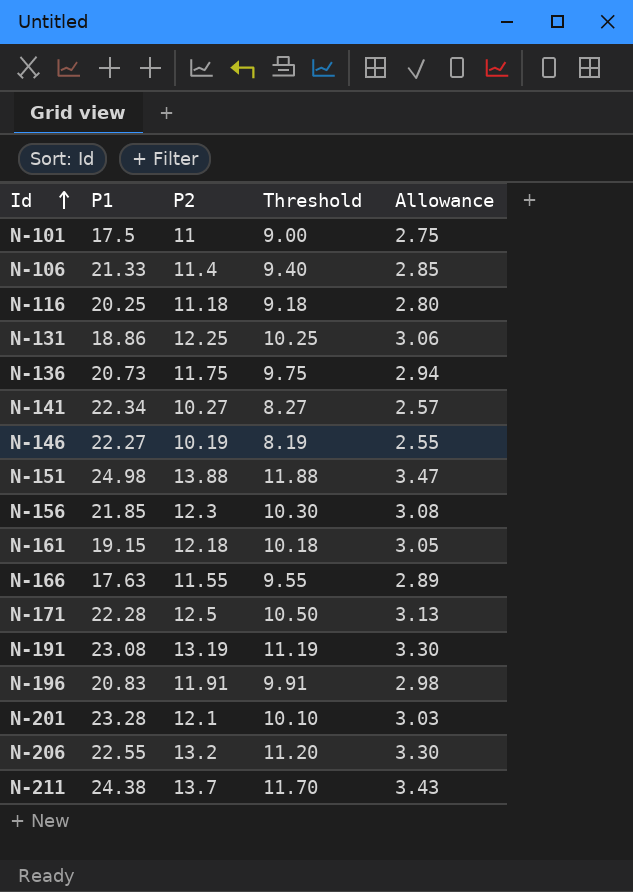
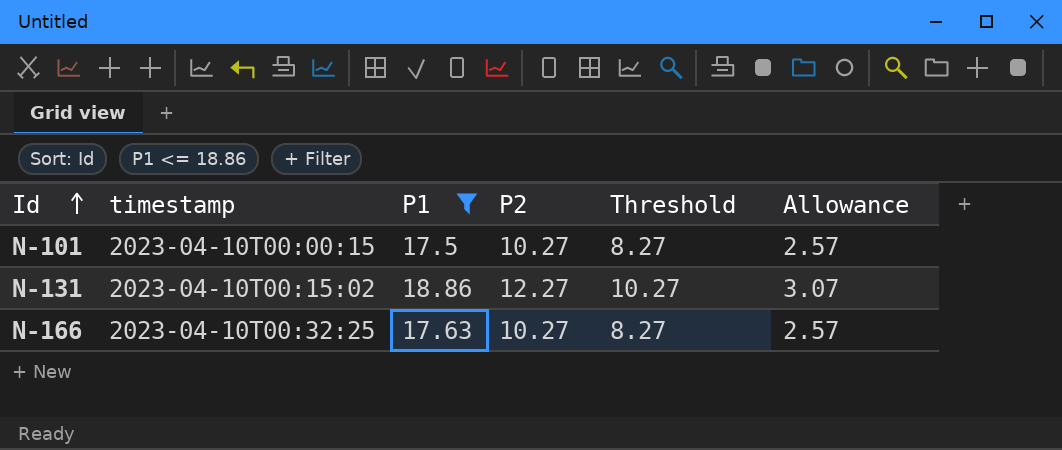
filter: none -> P1 <= 18.86
column timestamp | position: none -> 2
N-101 | P2: 11 -> 10.27
N-101 | Threshold: 9.00 -> 8.27
N-101 | Allowance: 2.75 -> 2.57
N-131 | P2: 12.25 -> 12.27
N-131 | Threshold: 10.25 -> 10.27
N-131 | Allowance: 3.06 -> 3.07
N-166 | P2: 11.55 -> 10.27
N-166 | Threshold: 9.55 -> 8.27
N-166 | Allowance: 2.89 -> 2.57

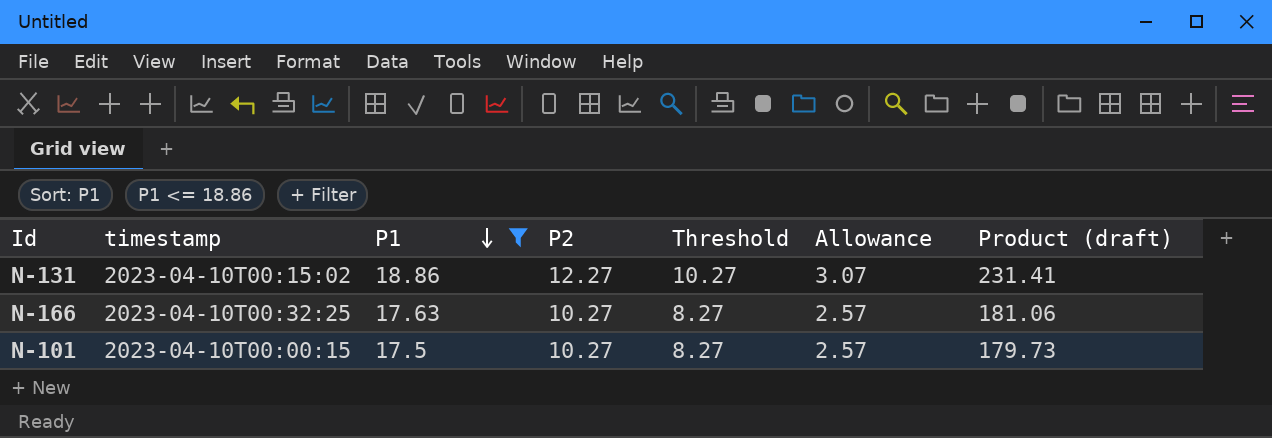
row order: Id ascending -> P1 descending
column Product (draft) | formula: none -> [P1] * [P2]

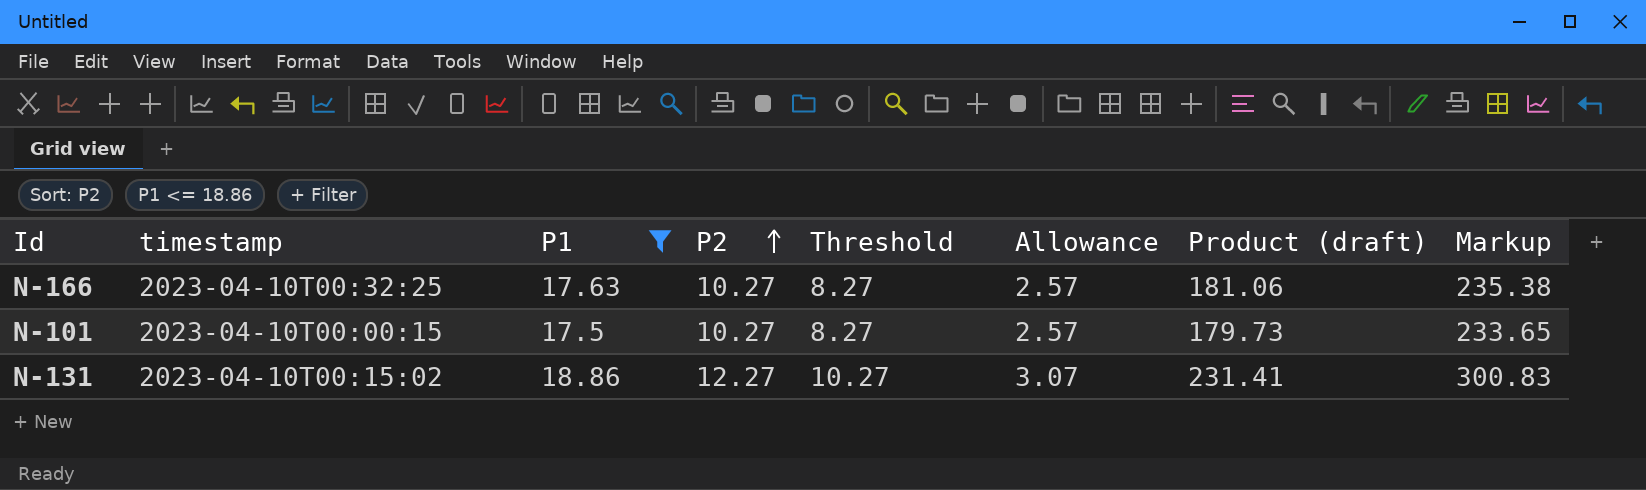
row order: P1 descending -> P2 ascending
column Markup | formula: none -> [Product (draft)] * 1.3

